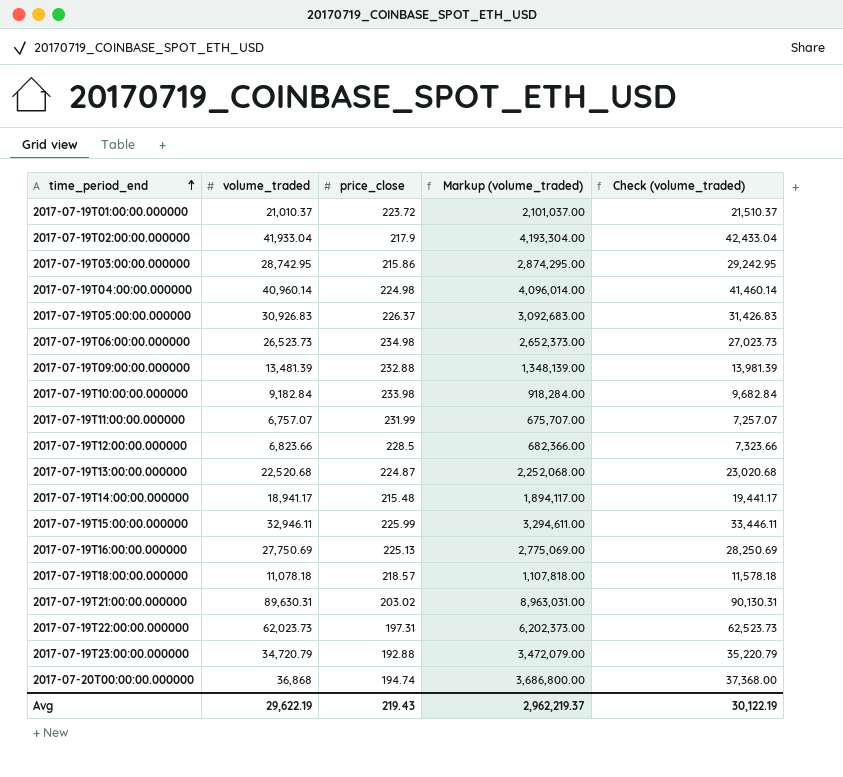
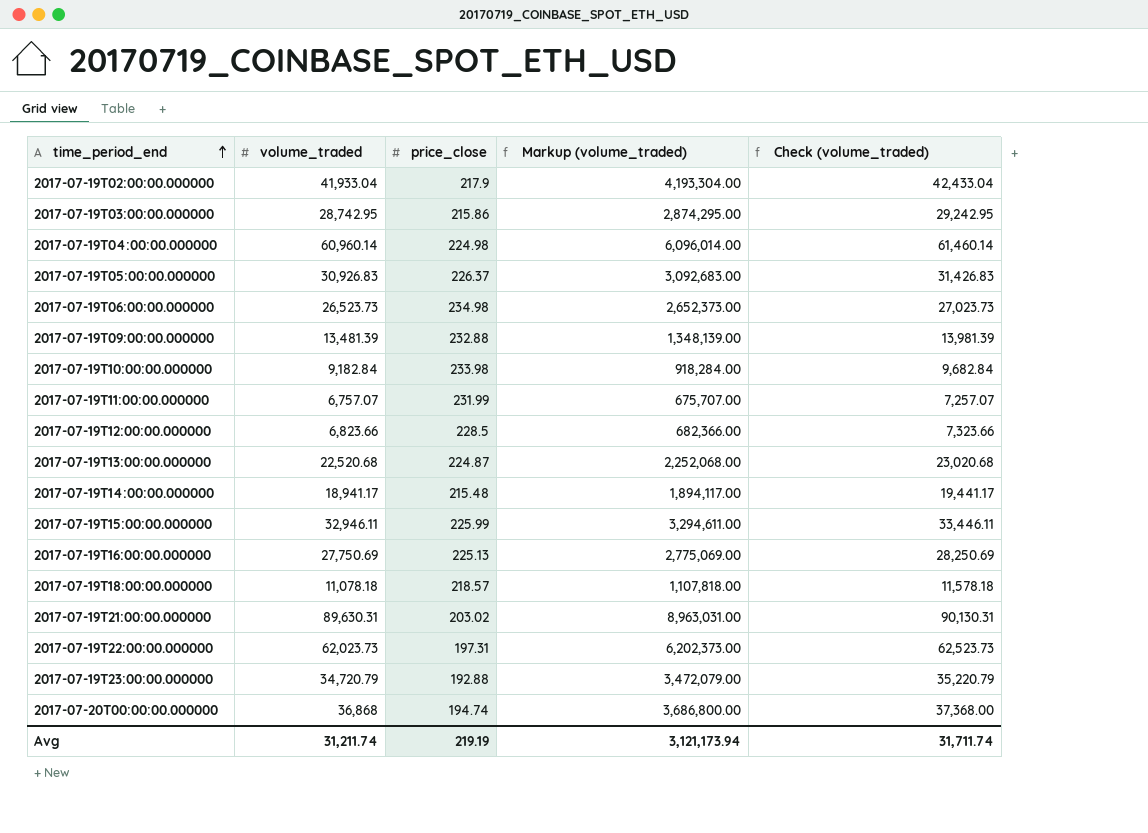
row 2017-07-19T01:00:00.000000: 21,010.37 | 223.72 | 2,101,037.00 | 21,510.37 -> none
2017-07-19T04:00:00.000000 | volume_traded: 40,960.14 -> 60,960.14
2017-07-19T04:00:00.000000 | Markup (volume_traded): 4,096,014.00 -> 6,096,014.00
2017-07-19T04:00:00.000000 | Check (volume_traded): 41,460.14 -> 61,460.14
Avg | volume_traded: 29,622.19 -> 31,211.74
Avg | price_close: 219.43 -> 219.19
Avg | Markup (volume_traded): 2,962,219.37 -> 3,121,173.94
Avg | Check (volume_traded): 30,122.19 -> 31,711.74

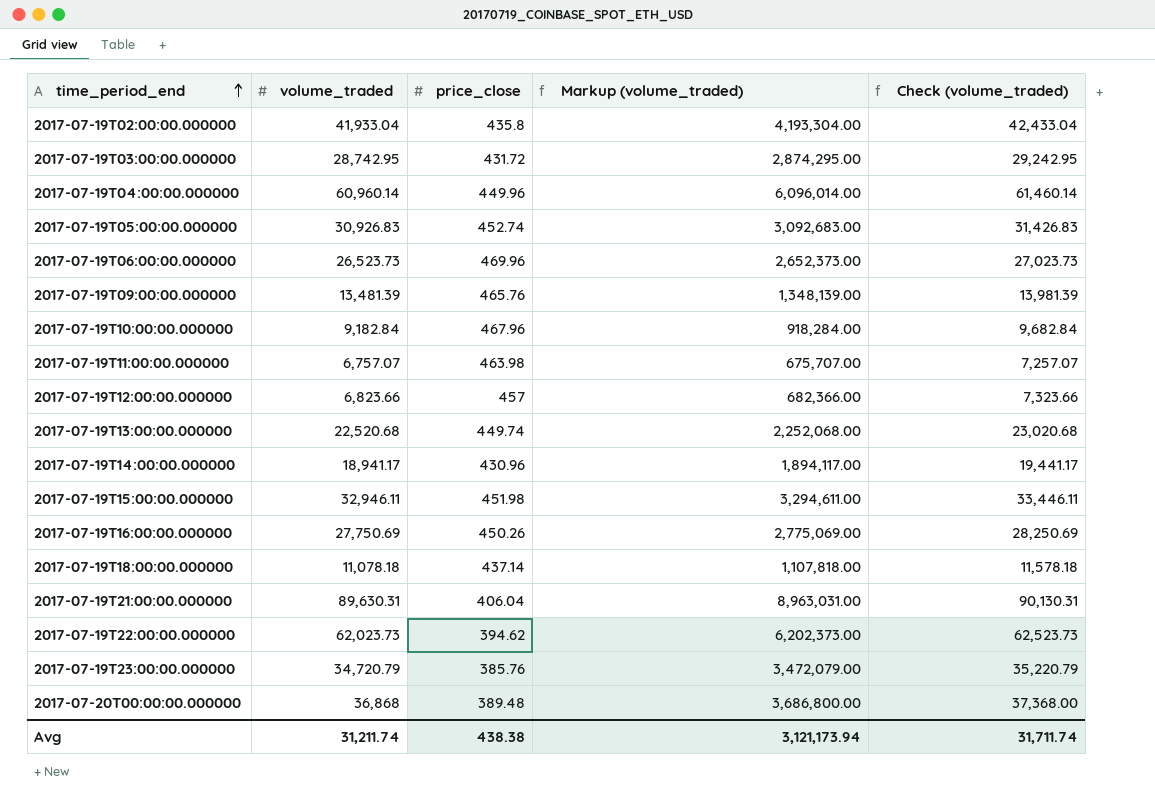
2017-07-19T02:00:00.000000 | price_close: 217.9 -> 435.8
2017-07-19T03:00:00.000000 | price_close: 215.86 -> 431.72
2017-07-19T04:00:00.000000 | price_close: 224.98 -> 449.96
2017-07-19T05:00:00.000000 | price_close: 226.37 -> 452.74
2017-07-19T06:00:00.000000 | price_close: 234.98 -> 469.96
2017-07-19T09:00:00.000000 | price_close: 232.88 -> 465.76
2017-07-19T10:00:00.000000 | price_close: 233.98 -> 467.96
2017-07-19T11:00:00.000000 | price_close: 231.99 -> 463.98
2017-07-19T12:00:00.000000 | price_close: 228.5 -> 457
2017-07-19T13:00:00.000000 | price_close: 224.87 -> 449.74
2017-07-19T14:00:00.000000 | price_close: 215.48 -> 430.96
2017-07-19T15:00:00.000000 | price_close: 225.99 -> 451.98
2017-07-19T16:00:00.000000 | price_close: 225.13 -> 450.26
2017-07-19T18:00:00.000000 | price_close: 218.57 -> 437.14
2017-07-19T21:00:00.000000 | price_close: 203.02 -> 406.04
2017-07-19T22:00:00.000000 | price_close: 197.31 -> 394.62
2017-07-19T23:00:00.000000 | price_close: 192.88 -> 385.76
2017-07-20T00:00:00.000000 | price_close: 194.74 -> 389.48
Avg | price_close: 219.19 -> 438.38

